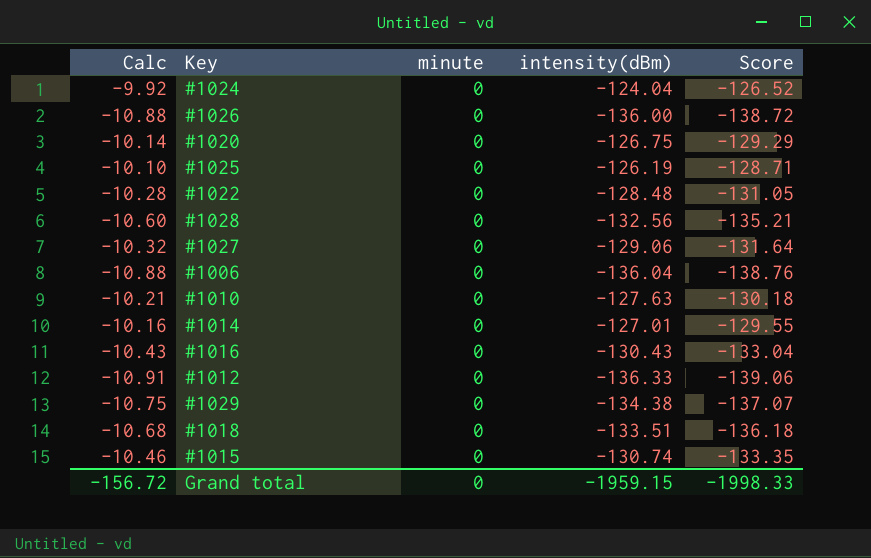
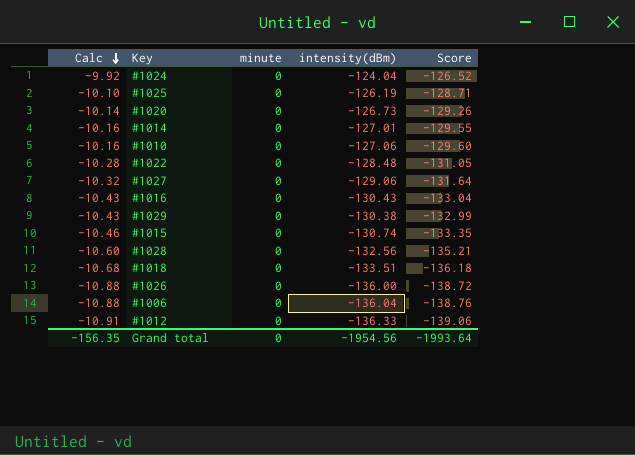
row order: none -> Calc descending
#1020 | intensity(dBm): -126.75 -> -126.73
#1020 | Score: -129.29 -> -129.26
#1010 | Calc: -10.21 -> -10.16
#1010 | intensity(dBm): -127.63 -> -127.06
#1010 | Score: -130.18 -> -129.60
#1029 | Calc: -10.75 -> -10.43
#1029 | intensity(dBm): -134.38 -> -130.38
#1029 | Score: -137.07 -> -132.99
Grand total | Calc: -156.72 -> -156.35
Grand total | intensity(dBm): -1959.15 -> -1954.56
Grand total | Score: -1998.33 -> -1993.64

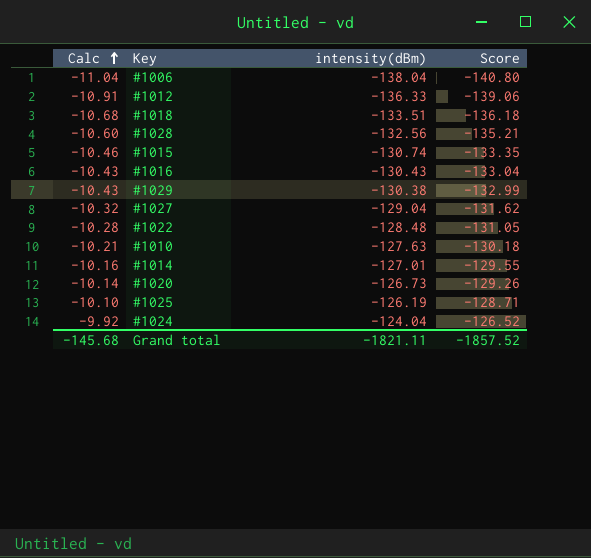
row order: Calc descending -> Calc ascending
column minute | position: 3 -> none
row #1026: -10.88 | 0 | -136.00 | -138.72 -> none
#1006 | Calc: -10.88 -> -11.04
#1006 | intensity(dBm): -136.04 -> -138.04
#1006 | Score: -138.76 -> -140.80
#1027 | intensity(dBm): -129.06 -> -129.04
#1027 | Score: -131.64 -> -131.62
#1010 | Calc: -10.16 -> -10.21
#1010 | intensity(dBm): -127.06 -> -127.63
#1010 | Score: -129.60 -> -130.18
Grand total | Calc: -156.35 -> -145.68
Grand total | intensity(dBm): -1954.56 -> -1821.11
Grand total | Score: -1993.64 -> -1857.52

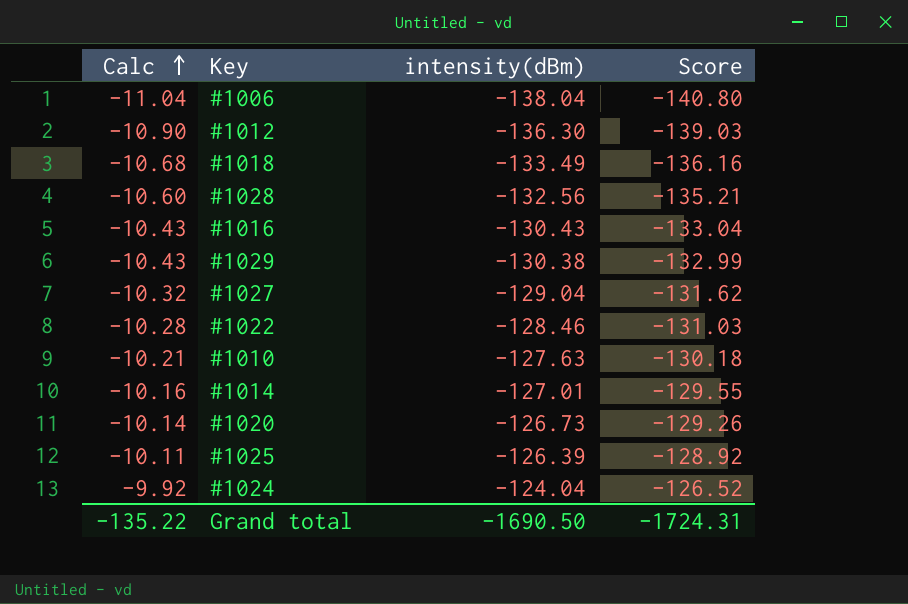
row #1015: -10.46 | -130.74 | -133.35 -> none
#1012 | Calc: -10.91 -> -10.90
#1012 | intensity(dBm): -136.33 -> -136.30
#1012 | Score: -139.06 -> -139.03
#1018 | intensity(dBm): -133.51 -> -133.49
#1018 | Score: -136.18 -> -136.16
#1022 | intensity(dBm): -128.48 -> -128.46
#1022 | Score: -131.05 -> -131.03
#1025 | Calc: -10.10 -> -10.11
#1025 | intensity(dBm): -126.19 -> -126.39
#1025 | Score: -128.71 -> -128.92
Grand total | Calc: -145.68 -> -135.22
Grand total | intensity(dBm): -1821.11 -> -1690.50
Grand total | Score: -1857.52 -> -1724.31

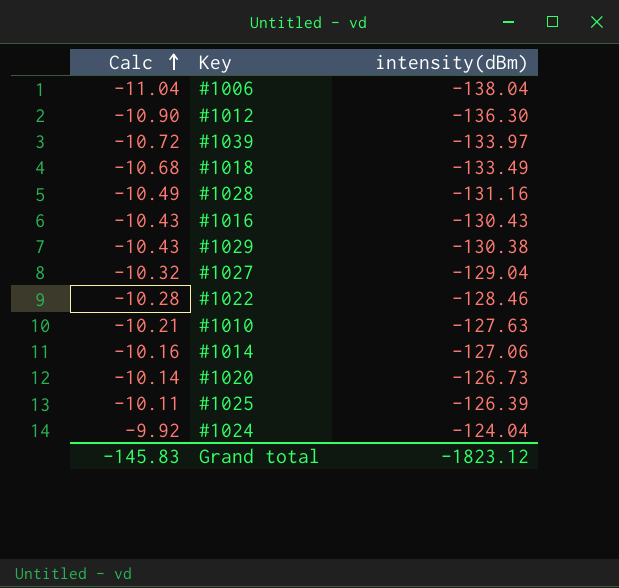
column Score | formula: [intensity(dBm)] * 1.02 -> none
row #1039: none -> -10.72 | -133.97
#1028 | Calc: -10.60 -> -10.49
#1028 | intensity(dBm): -132.56 -> -131.16
#1014 | intensity(dBm): -127.01 -> -127.06
Grand total | Calc: -135.22 -> -145.83
Grand total | intensity(dBm): -1690.50 -> -1823.12

